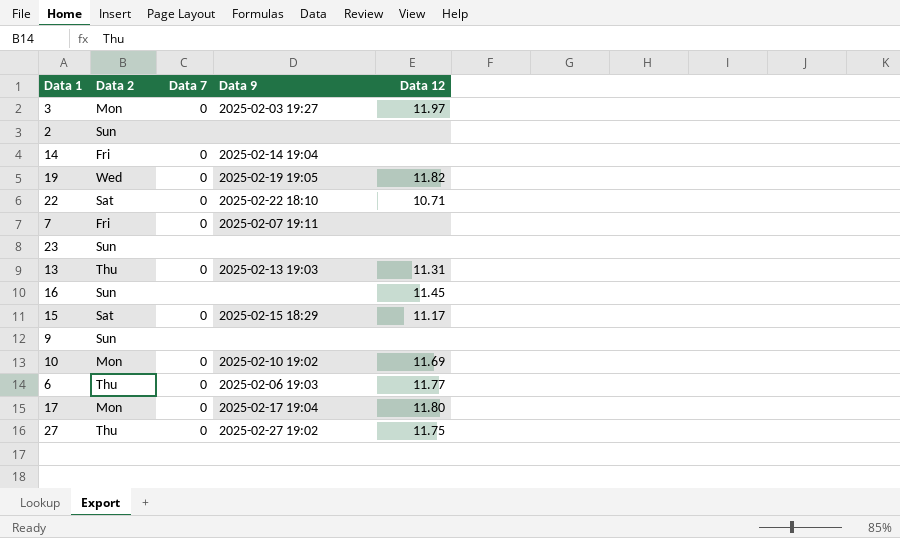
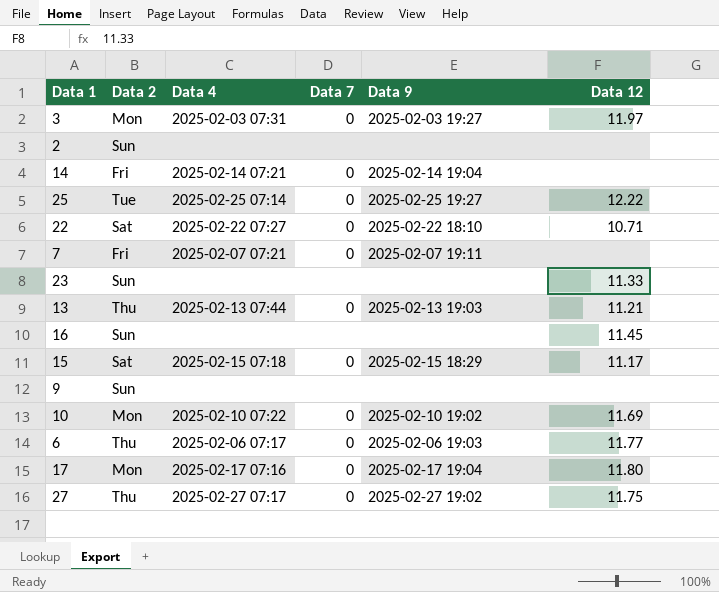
column Data 4 | position: none -> 3
row 19: Wed | 0 | 2025-02-19 19:05 | 11.82 -> none
row 25: none -> Tue | 2025-02-25 07:14 | 0 | 2025-02-25 19:27 | 12.22
23 | Data 12: none -> 11.33
13 | Data 12: 11.31 -> 11.21

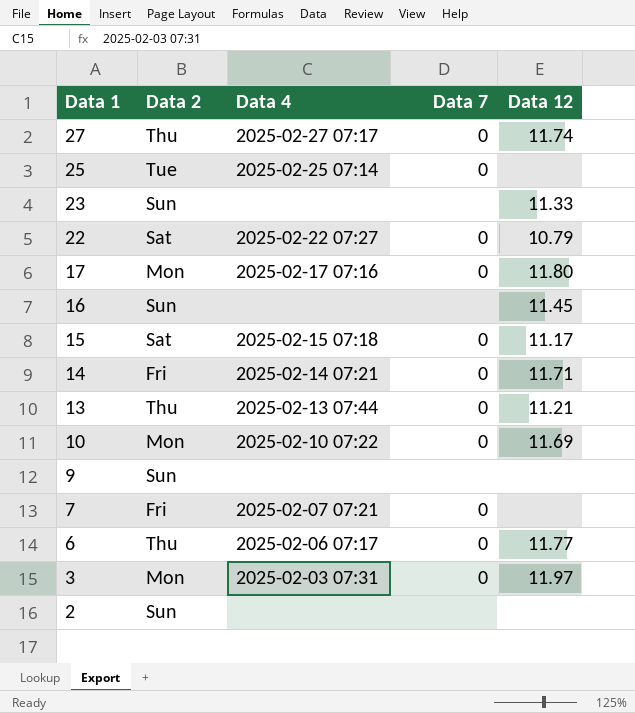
row order: none -> Data 1 descending
column Data 9 | position: 5 -> none
27 | Data 12: 11.75 -> 11.74
25 | Data 12: 12.22 -> none
22 | Data 12: 10.71 -> 10.79
14 | Data 12: none -> 11.71

